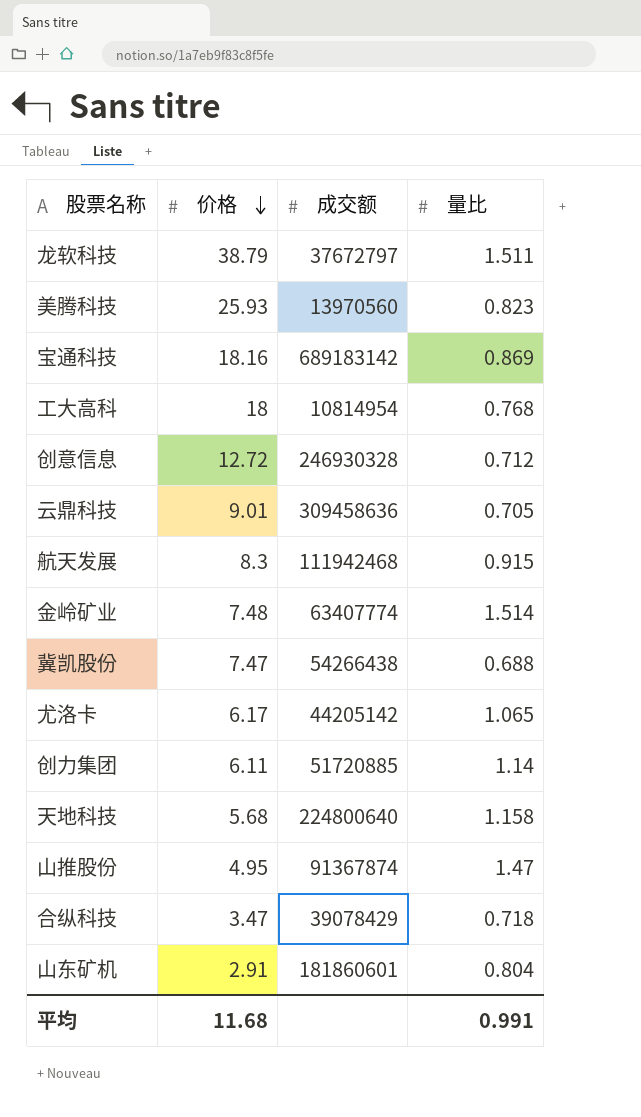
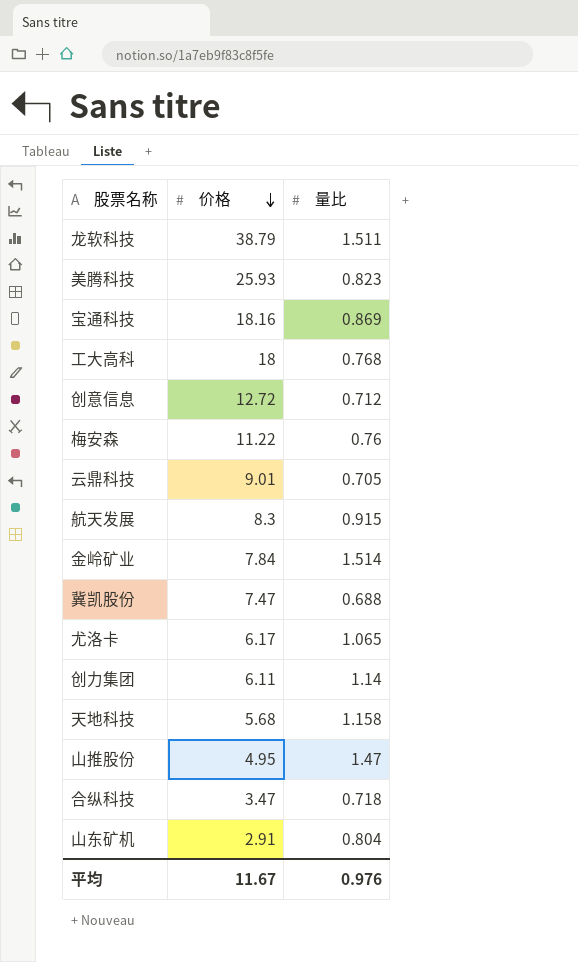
column 成交额 | position: 3 -> none
row 梅安森: none -> 11.22 | 0.76
金岭矿业 | 价格: 7.48 -> 7.84
平均 | 价格: 11.68 -> 11.67
平均 | 量比: 0.991 -> 0.976

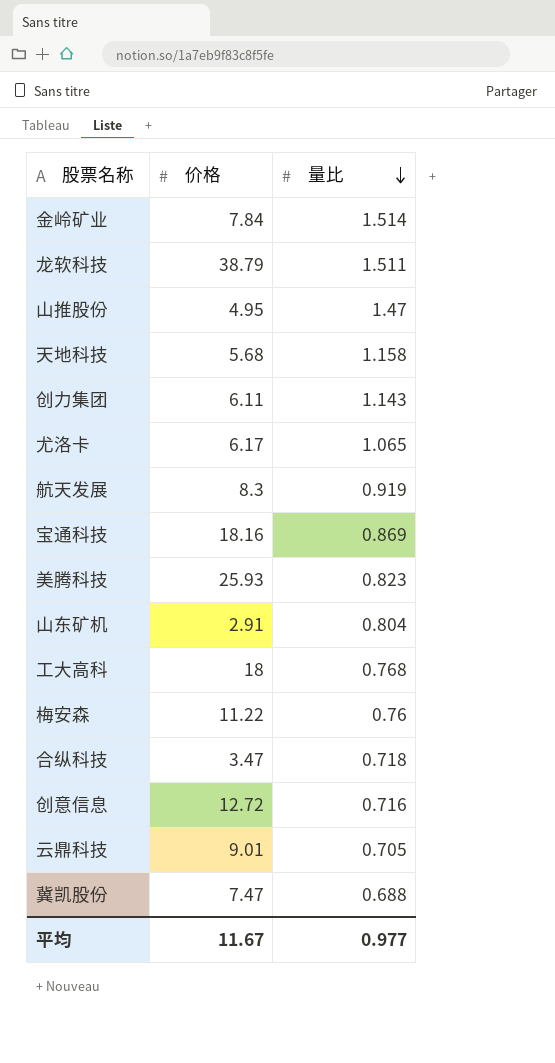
row order: 价格 descending -> 量比 descending
创力集团 | 量比: 1.14 -> 1.143
航天发展 | 量比: 0.915 -> 0.919
创意信息 | 量比: 0.712 -> 0.716
平均 | 量比: 0.976 -> 0.977

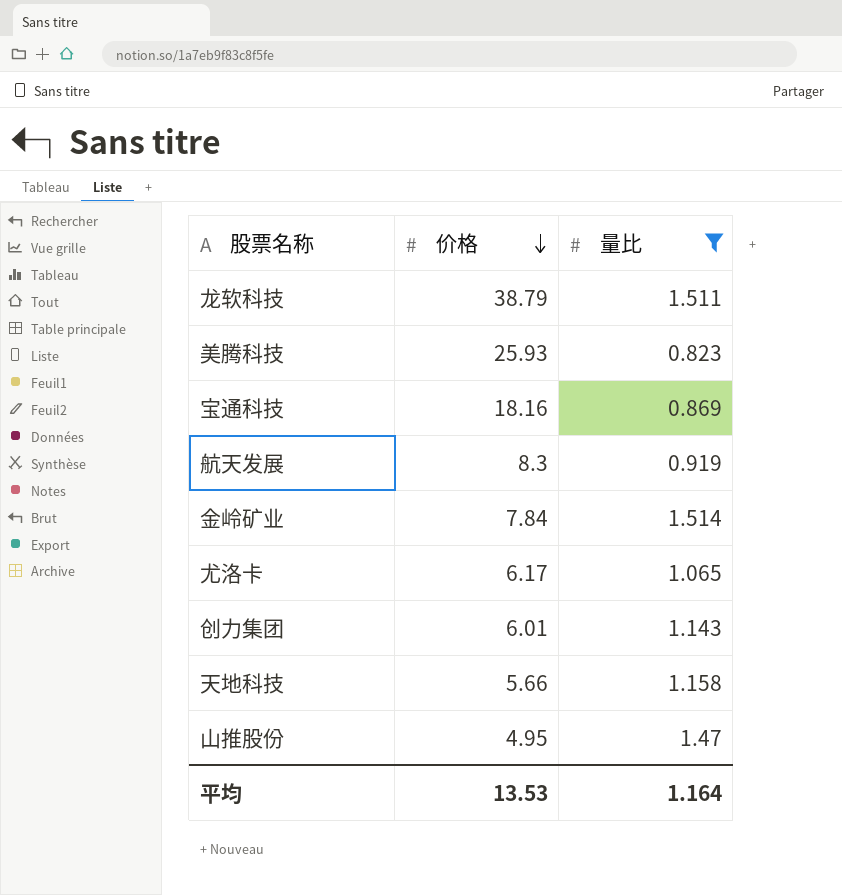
filter: none -> 量比 >= 0.823
row order: 量比 descending -> 价格 descending
创力集团 | 价格: 6.11 -> 6.01
天地科技 | 价格: 5.68 -> 5.66
平均 | 价格: 11.67 -> 13.53
平均 | 量比: 0.977 -> 1.164

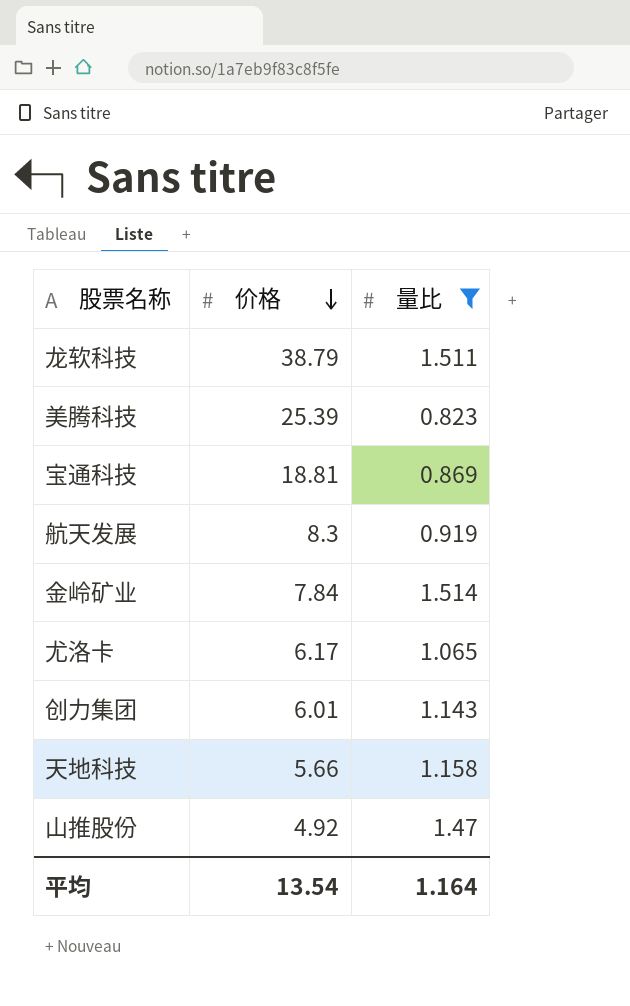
美腾科技 | 价格: 25.93 -> 25.39
宝通科技 | 价格: 18.16 -> 18.81
山推股份 | 价格: 4.95 -> 4.92
平均 | 价格: 13.53 -> 13.54

